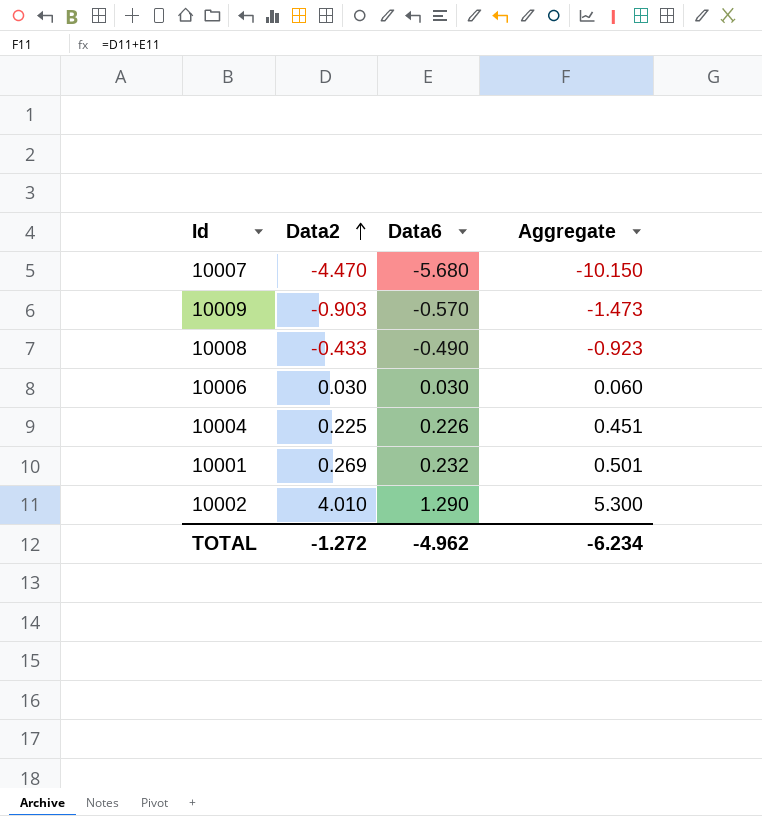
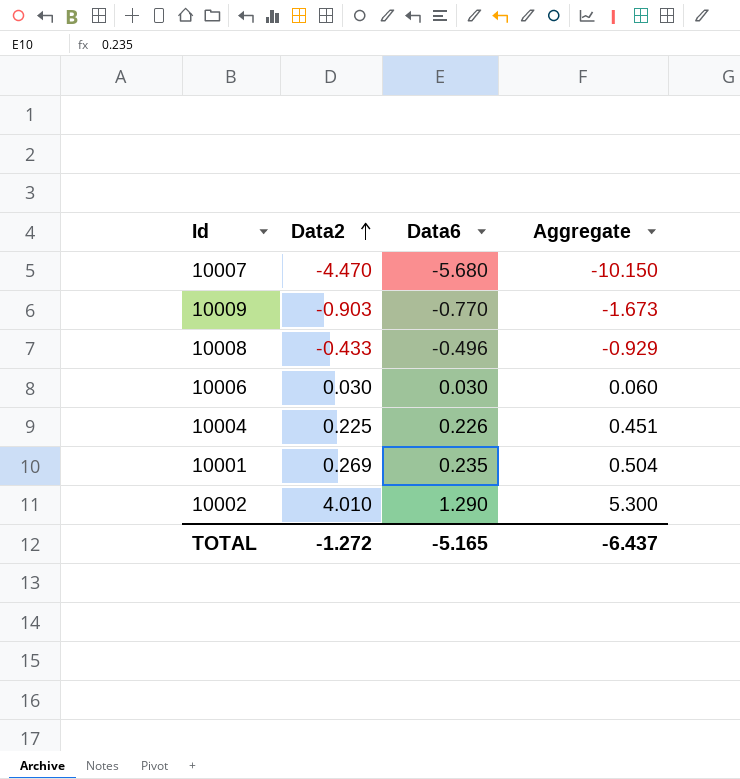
10009 | Data6: -0.570 -> -0.770
10009 | Aggregate: -1.473 -> -1.673
10008 | Data6: -0.490 -> -0.496
10008 | Aggregate: -0.923 -> -0.929
10001 | Data6: 0.232 -> 0.235
10001 | Aggregate: 0.501 -> 0.504
TOTAL | Data6: -4.962 -> -5.165
TOTAL | Aggregate: -6.234 -> -6.437

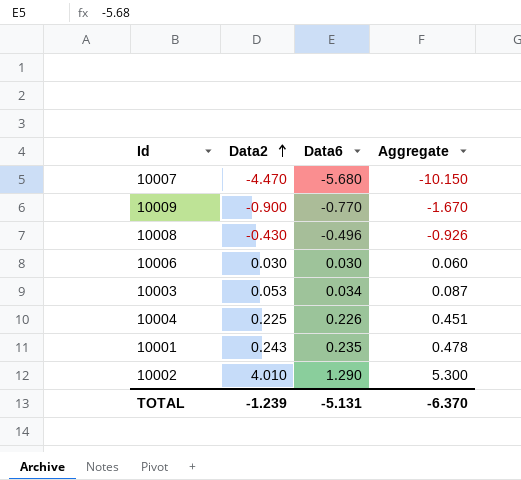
10009 | Data2: -0.903 -> -0.900
10009 | Aggregate: -1.673 -> -1.670
10008 | Data2: -0.433 -> -0.430
10008 | Aggregate: -0.929 -> -0.926
row 10003: none -> 0.053 | 0.034 | 0.087
10001 | Data2: 0.269 -> 0.243
10001 | Aggregate: 0.504 -> 0.478
TOTAL | Data2: -1.272 -> -1.239
TOTAL | Data6: -5.165 -> -5.131
TOTAL | Aggregate: -6.437 -> -6.370

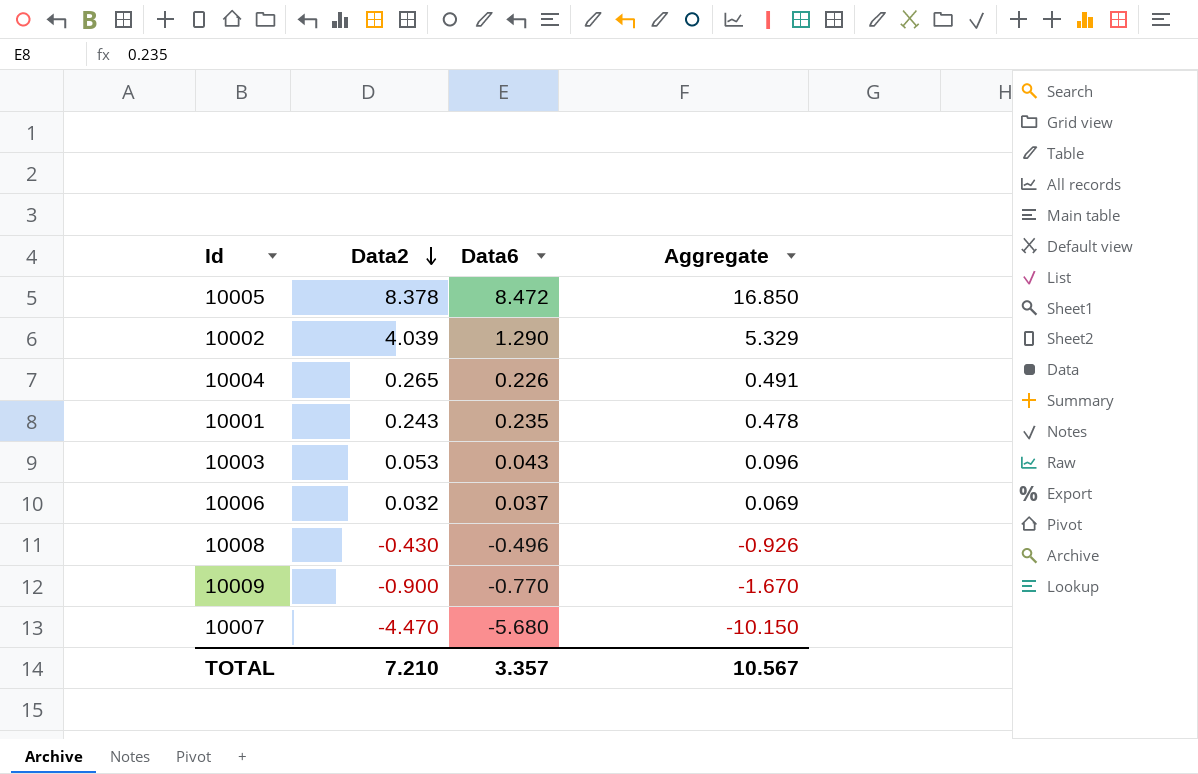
row order: Data2 ascending -> Data2 descending
row 10005: none -> 8.378 | 8.472 | 16.850
10002 | Data2: 4.010 -> 4.039
10002 | Aggregate: 5.300 -> 5.329
10004 | Data2: 0.225 -> 0.265
10004 | Aggregate: 0.451 -> 0.491
10003 | Data6: 0.034 -> 0.043
10003 | Aggregate: 0.087 -> 0.096
10006 | Data2: 0.030 -> 0.032
10006 | Data6: 0.030 -> 0.037
10006 | Aggregate: 0.060 -> 0.069
TOTAL | Data2: -1.239 -> 7.210
TOTAL | Data6: -5.131 -> 3.357
TOTAL | Aggregate: -6.370 -> 10.567

